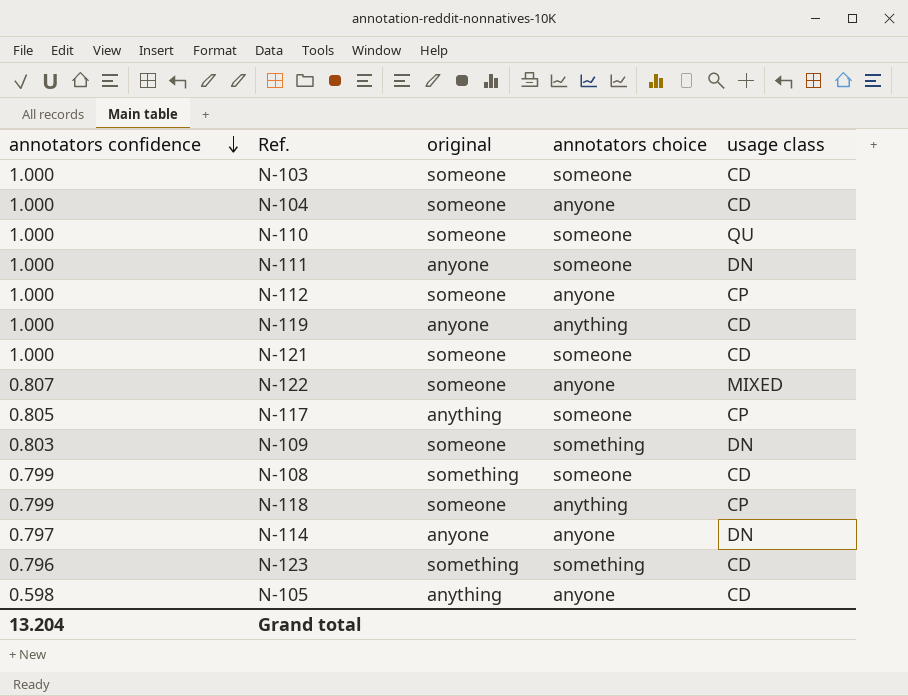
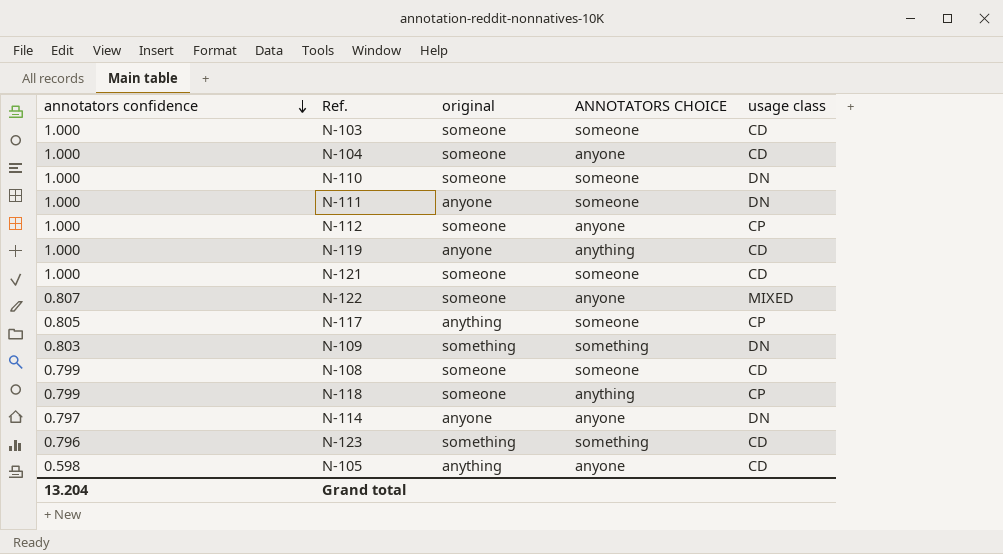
column name: annotators choice -> ANNOTATORS CHOICE
N-110 | usage class: QU -> DN
N-109 | original: someone -> something
N-108 | original: something -> someone

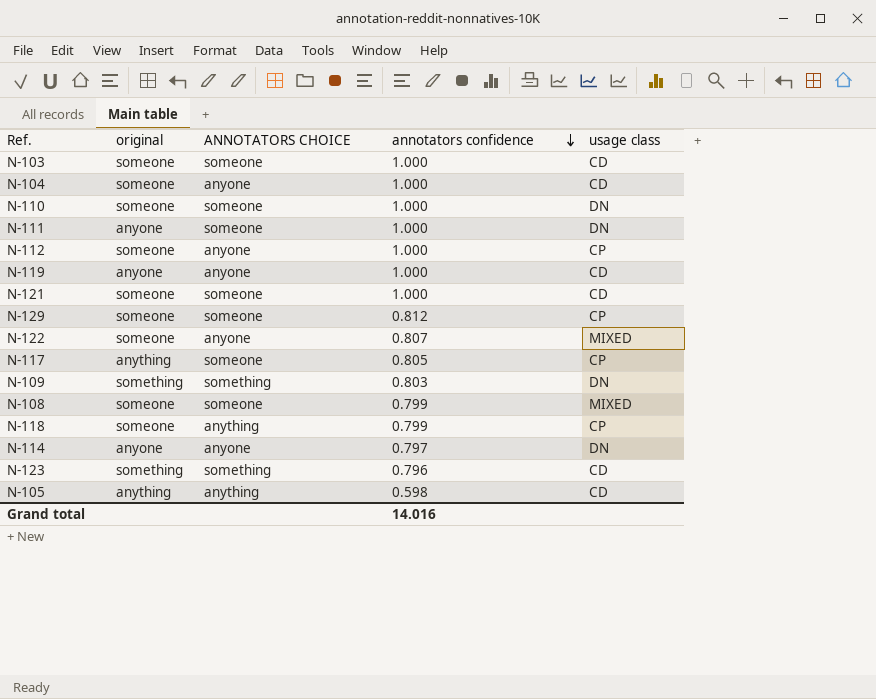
column annotators confidence | position: 1 -> 4
N-119 | ANNOTATORS CHOICE: anything -> anyone
row N-129: none -> someone | someone | 0.812 | CP
N-108 | usage class: CD -> MIXED
N-105 | ANNOTATORS CHOICE: anyone -> anything
Grand total | annotators confidence: 13.204 -> 14.016

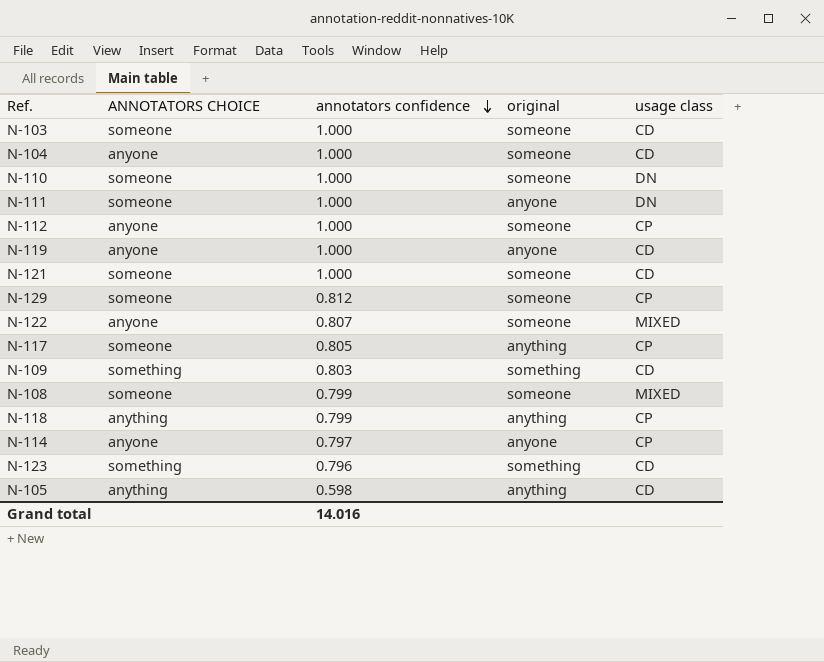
column original | position: 2 -> 4
N-109 | usage class: DN -> CD
N-118 | original: someone -> anything
N-114 | usage class: DN -> CP

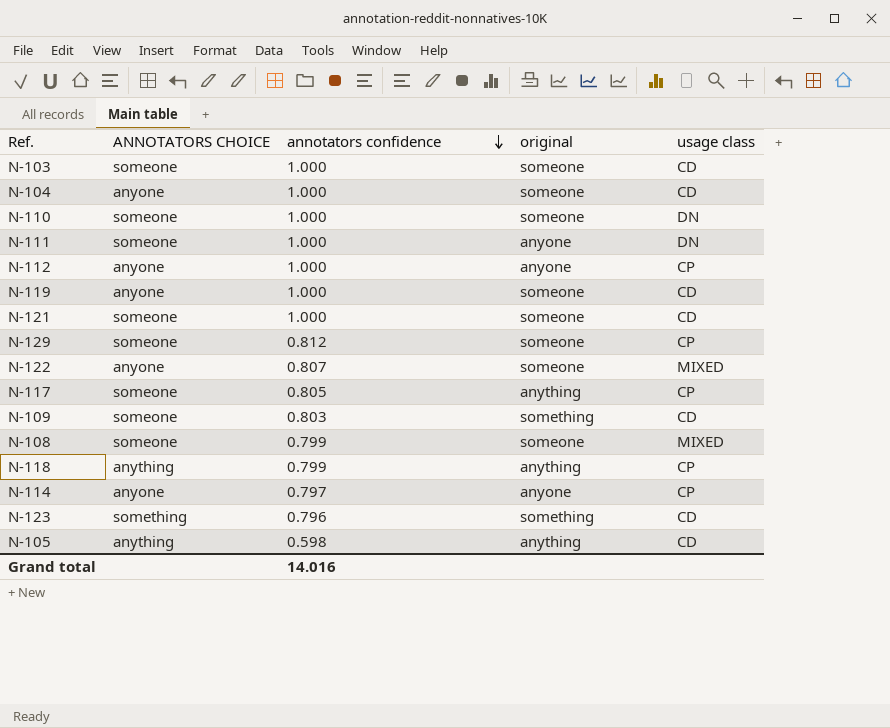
N-112 | original: someone -> anyone
N-119 | original: anyone -> someone
N-109 | ANNOTATORS CHOICE: something -> someone

